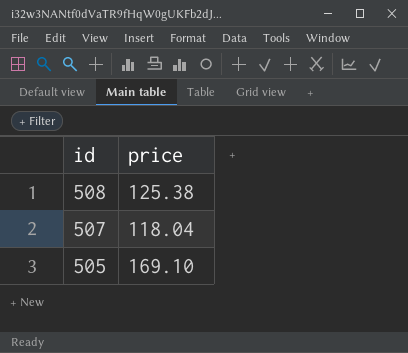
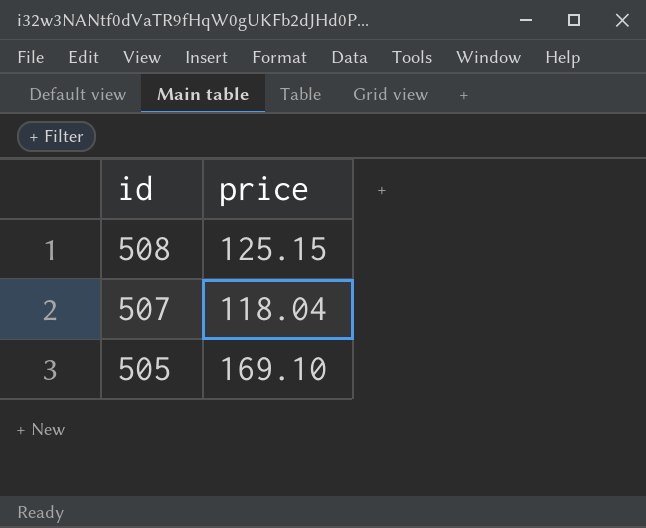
508 | price: 125.38 -> 125.15

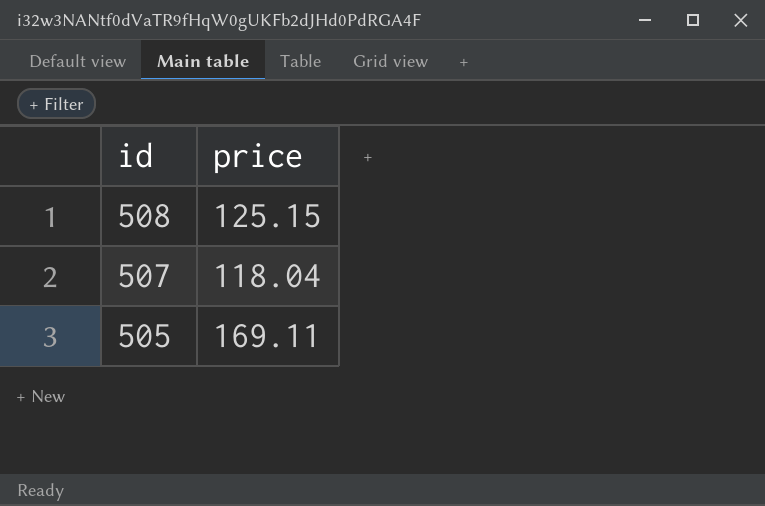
505 | price: 169.10 -> 169.11

